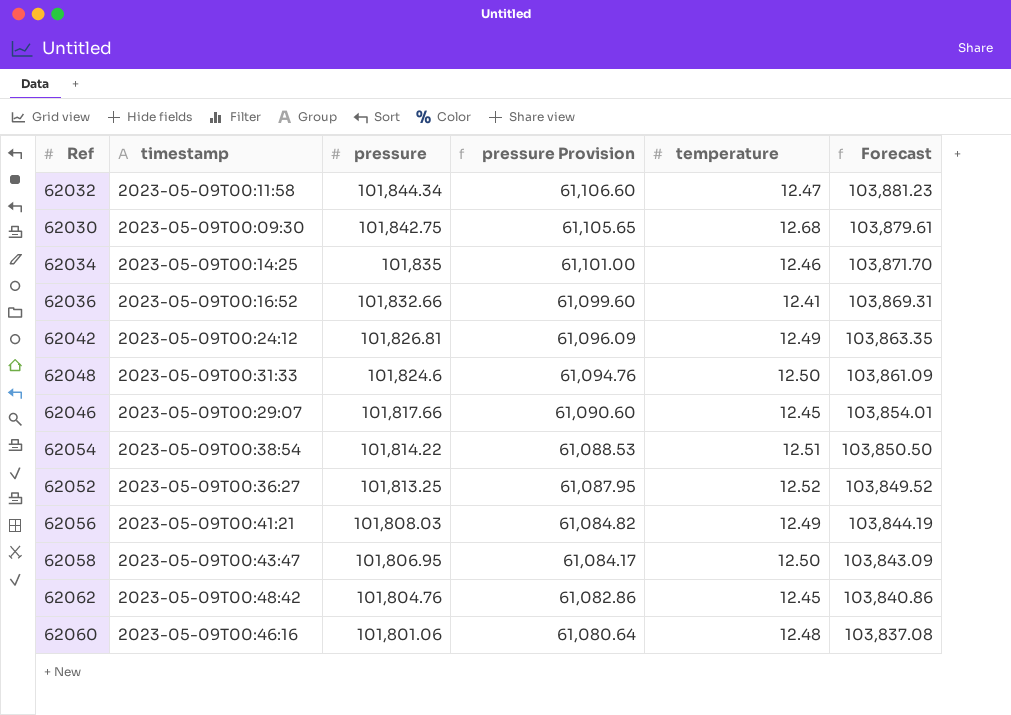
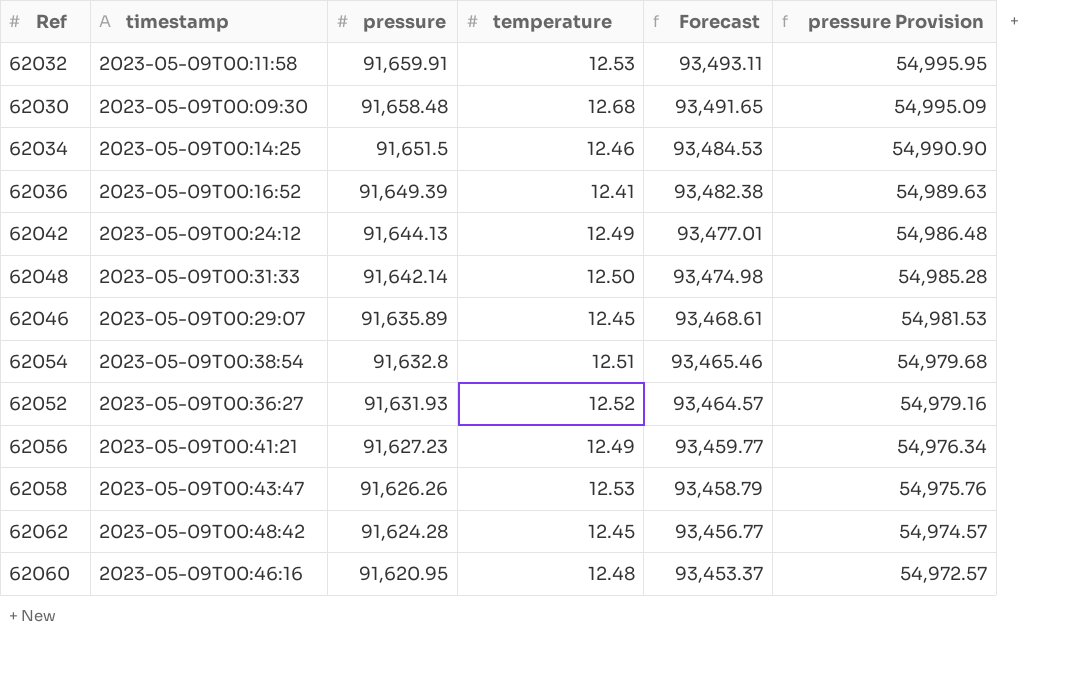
column pressure Provision | position: 4 -> 6
62032 | pressure: 101,844.34 -> 91,659.91
62032 | temperature: 12.47 -> 12.53
62032 | Forecast: 103,881.23 -> 93,493.11
62032 | pressure Provision: 61,106.60 -> 54,995.95
62030 | pressure: 101,842.75 -> 91,658.48
62030 | Forecast: 103,879.61 -> 93,491.65
62030 | pressure Provision: 61,105.65 -> 54,995.09
62034 | pressure: 101,835 -> 91,651.5
62034 | Forecast: 103,871.70 -> 93,484.53
62034 | pressure Provision: 61,101.00 -> 54,990.90
62036 | pressure: 101,832.66 -> 91,649.39
62036 | Forecast: 103,869.31 -> 93,482.38
62036 | pressure Provision: 61,099.60 -> 54,989.63
62042 | pressure: 101,826.81 -> 91,644.13
62042 | Forecast: 103,863.35 -> 93,477.01
62042 | pressure Provision: 61,096.09 -> 54,986.48
62048 | pressure: 101,824.6 -> 91,642.14
62048 | Forecast: 103,861.09 -> 93,474.98
62048 | pressure Provision: 61,094.76 -> 54,985.28
62046 | pressure: 101,817.66 -> 91,635.89
62046 | Forecast: 103,854.01 -> 93,468.61
62046 | pressure Provision: 61,090.60 -> 54,981.53
62054 | pressure: 101,814.22 -> 91,632.8
62054 | Forecast: 103,850.50 -> 93,465.46
62054 | pressure Provision: 61,088.53 -> 54,979.68
62052 | pressure: 101,813.25 -> 91,631.93
62052 | Forecast: 103,849.52 -> 93,464.57
62052 | pressure Provision: 61,087.95 -> 54,979.16
62056 | pressure: 101,808.03 -> 91,627.23
62056 | Forecast: 103,844.19 -> 93,459.77
62056 | pressure Provision: 61,084.82 -> 54,976.34
62058 | pressure: 101,806.95 -> 91,626.26
62058 | temperature: 12.50 -> 12.53
62058 | Forecast: 103,843.09 -> 93,458.79
62058 | pressure Provision: 61,084.17 -> 54,975.76
62062 | pressure: 101,804.76 -> 91,624.28
62062 | Forecast: 103,840.86 -> 93,456.77
62062 | pressure Provision: 61,082.86 -> 54,974.57
62060 | pressure: 101,801.06 -> 91,620.95
62060 | Forecast: 103,837.08 -> 93,453.37
62060 | pressure Provision: 61,080.64 -> 54,972.57

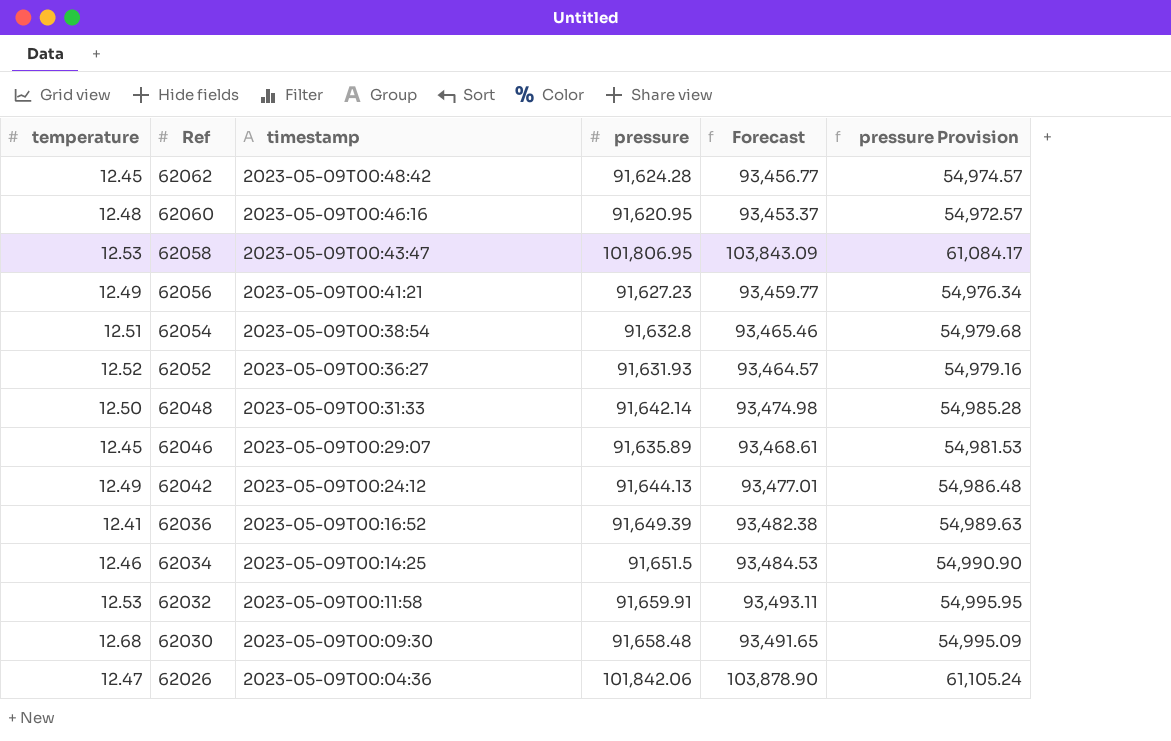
row order: pressure descending -> Ref descending
column temperature | position: 4 -> 1
62058 | pressure: 91,626.26 -> 101,806.95
62058 | Forecast: 93,458.79 -> 103,843.09
62058 | pressure Provision: 54,975.76 -> 61,084.17
row 62026: none -> 12.47 | 2023-05-09T00:04:36 | 101,842.06 | 103,878.90 | 61,105.24

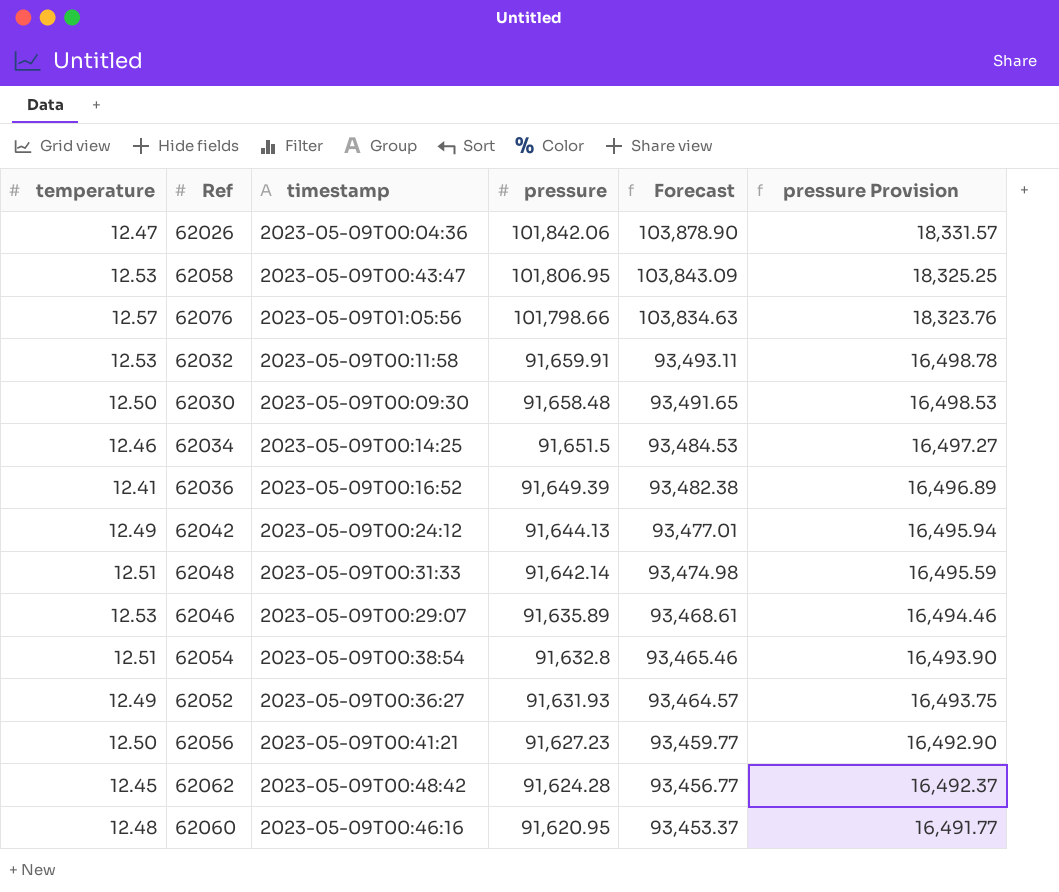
row order: Ref descending -> pressure descending
column pressure Provision | formula: [pressure] * 0.6 -> [pressure] * 0.18
row 62076: none -> 12.57 | 2023-05-09T01:05:56 | 101,798.66 | 103,834.63 | 18,323.76
62030 | temperature: 12.68 -> 12.50
62048 | temperature: 12.50 -> 12.51
62046 | temperature: 12.45 -> 12.53
62052 | temperature: 12.52 -> 12.49
62056 | temperature: 12.49 -> 12.50

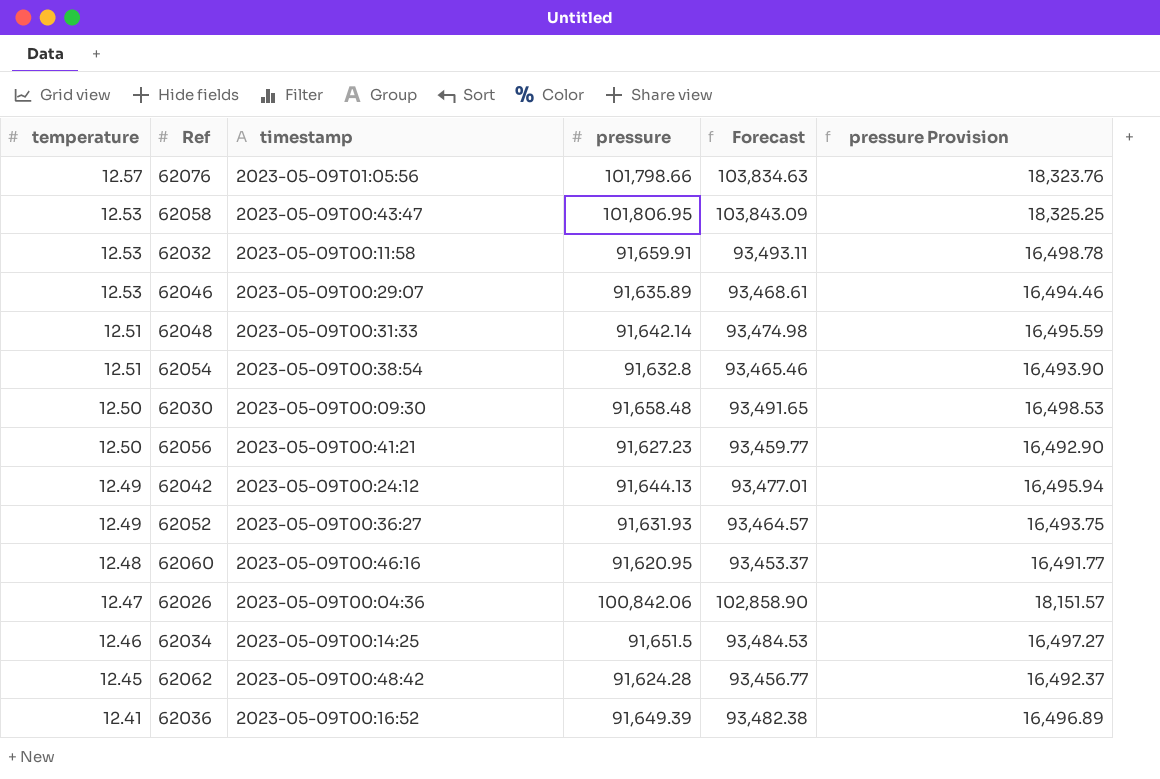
row order: pressure descending -> temperature descending
62026 | pressure: 101,842.06 -> 100,842.06
62026 | Forecast: 103,878.90 -> 102,858.90
62026 | pressure Provision: 18,331.57 -> 18,151.57

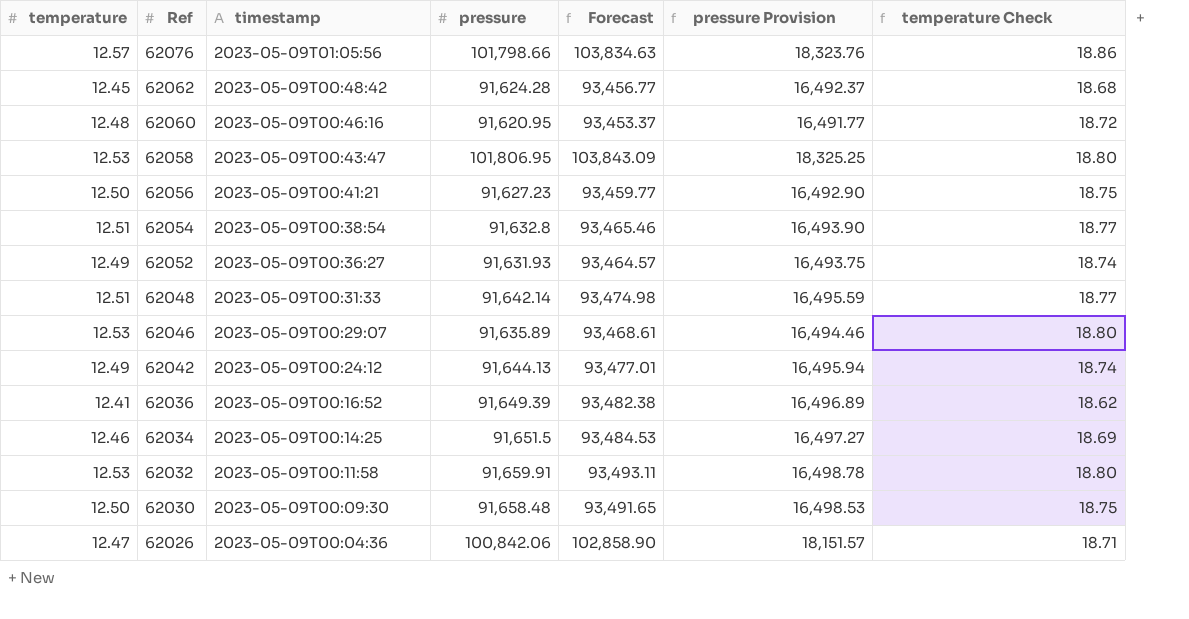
row order: temperature descending -> Ref descending
column temperature Check | formula: none -> [temperature] * 1.5

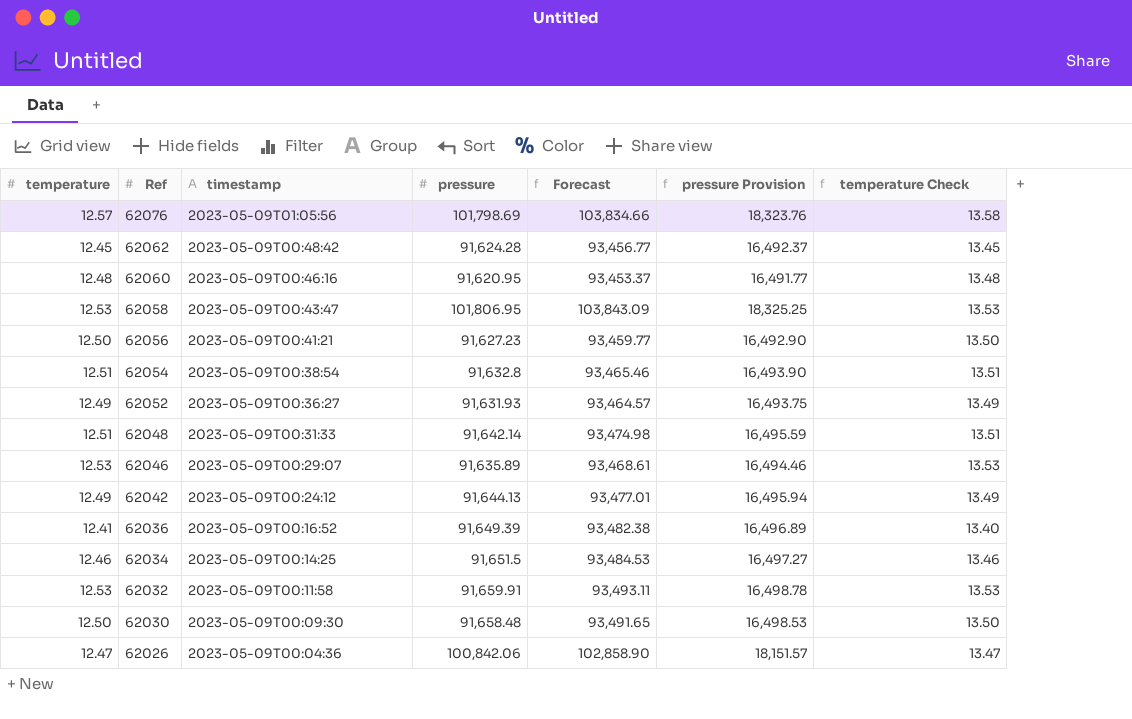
column temperature Check | formula: [temperature] * 1.5 -> [temperature] * 1.08
62076 | pressure: 101,798.66 -> 101,798.69
62076 | Forecast: 103,834.63 -> 103,834.66

